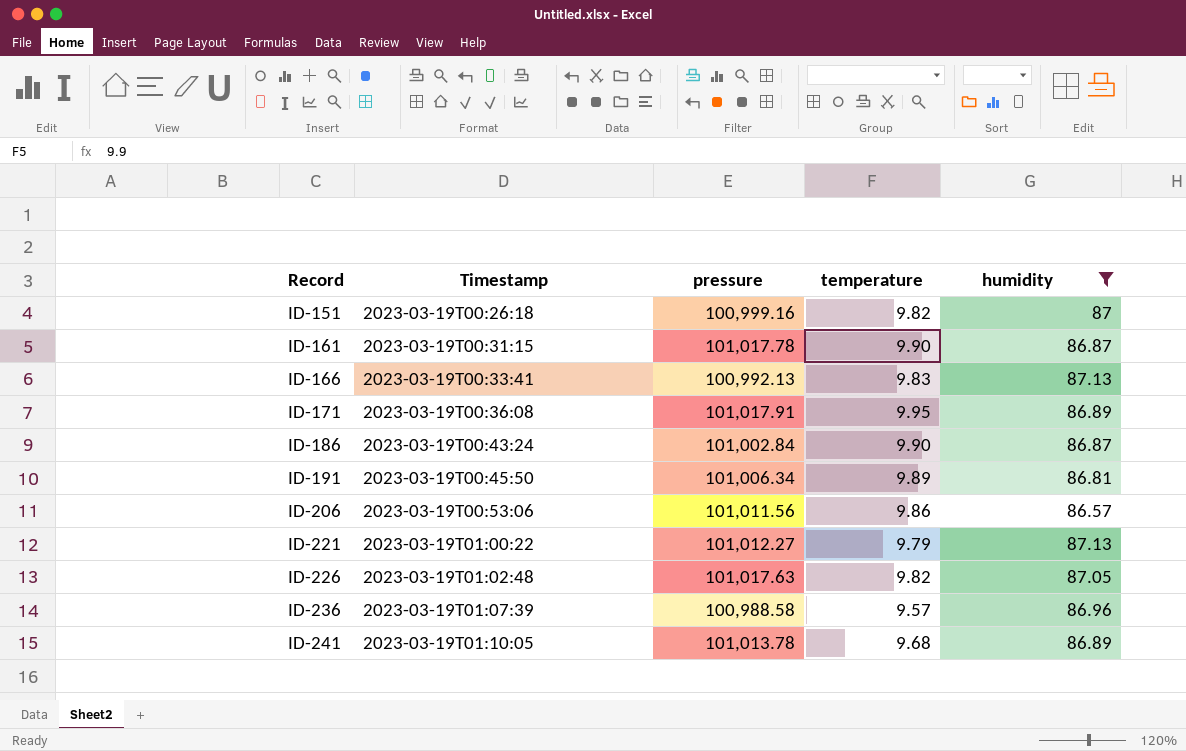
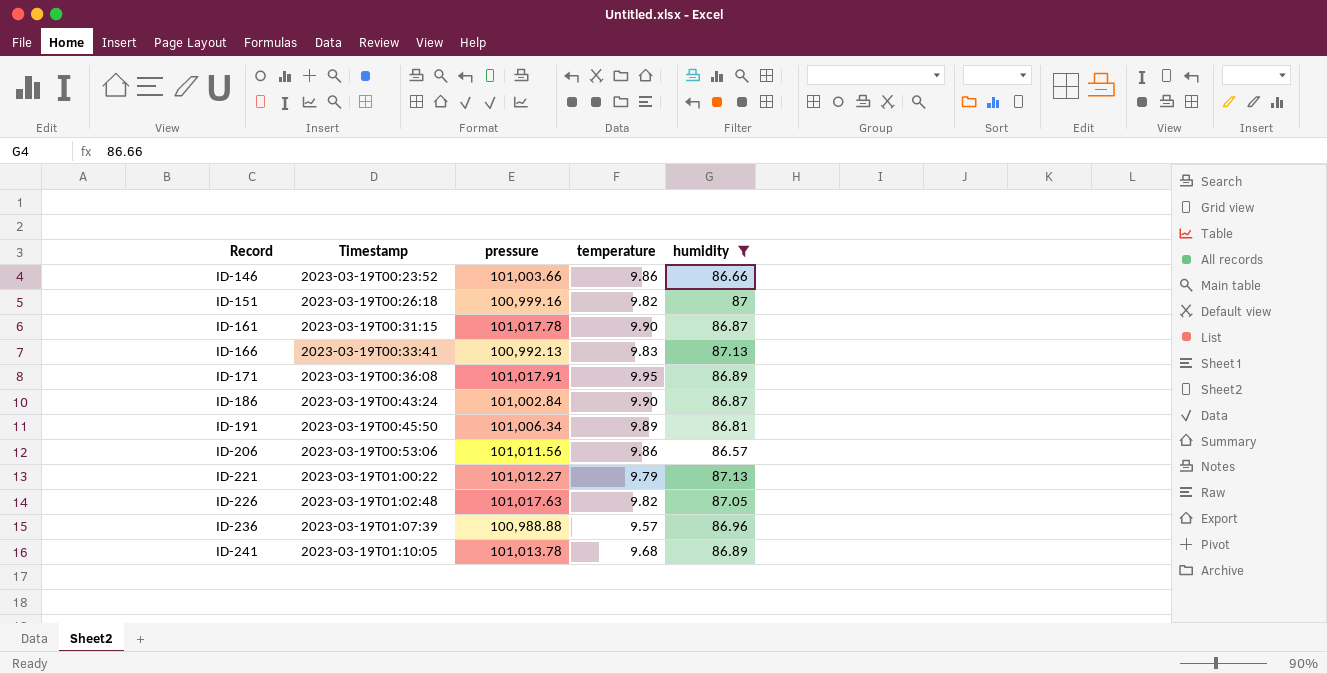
row ID-146: none -> 2023-03-19T00:23:52 | 101,003.66 | 9.86 | 86.66
ID-236 | pressure: 100,988.58 -> 100,988.88

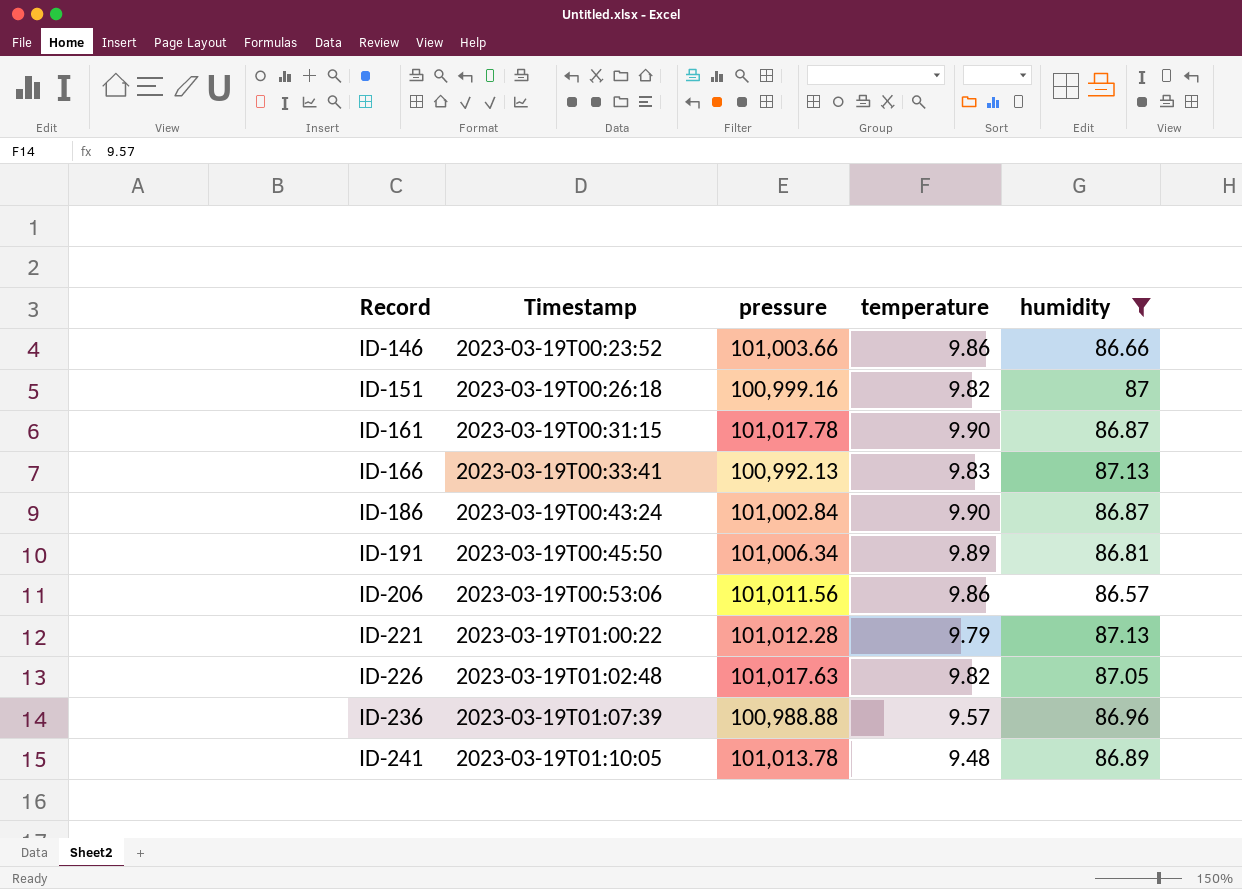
row ID-171: 2023-03-19T00:36:08 | 101,017.91 | 9.95 | 86.89 -> none
ID-221 | pressure: 101,012.27 -> 101,012.28
ID-241 | temperature: 9.68 -> 9.48

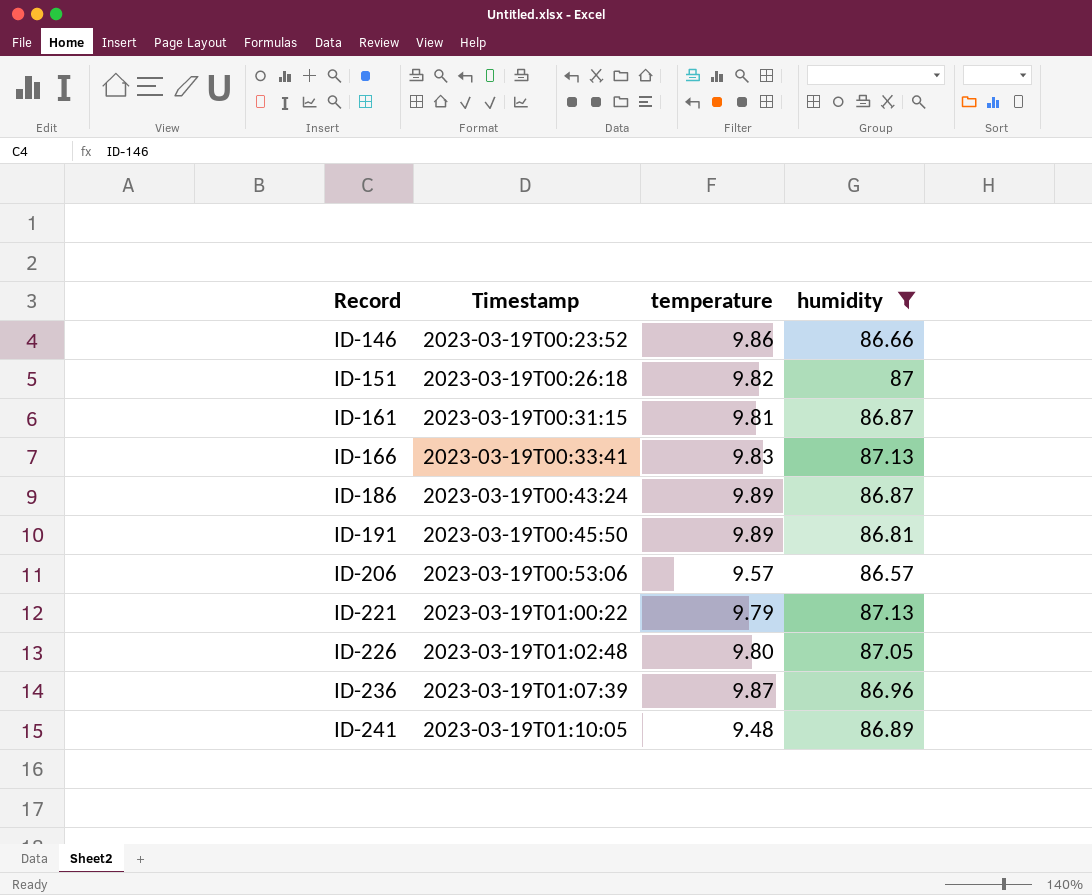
column pressure | position: 3 -> none
ID-161 | temperature: 9.90 -> 9.81
ID-186 | temperature: 9.90 -> 9.89
ID-206 | temperature: 9.86 -> 9.57
ID-226 | temperature: 9.82 -> 9.80
ID-236 | temperature: 9.57 -> 9.87

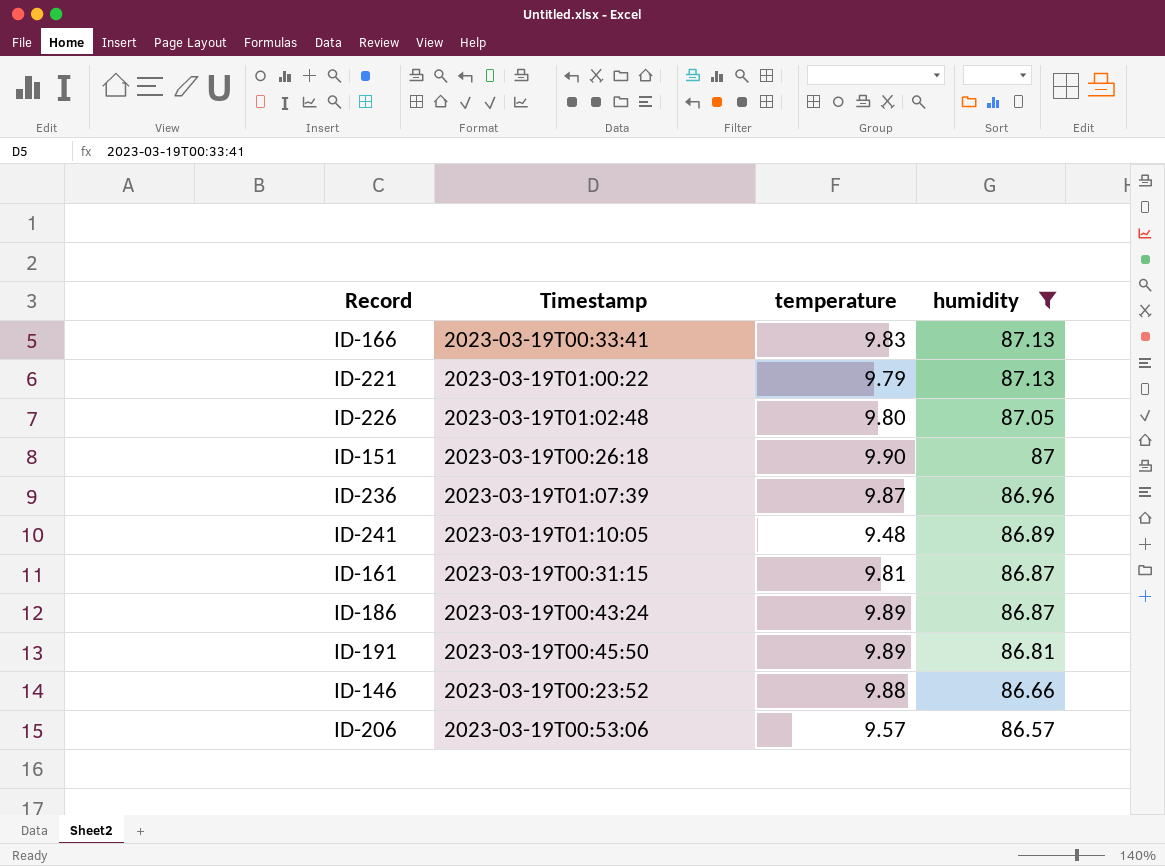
row order: Record ascending -> humidity descending
ID-151 | temperature: 9.82 -> 9.90
ID-146 | temperature: 9.86 -> 9.88

